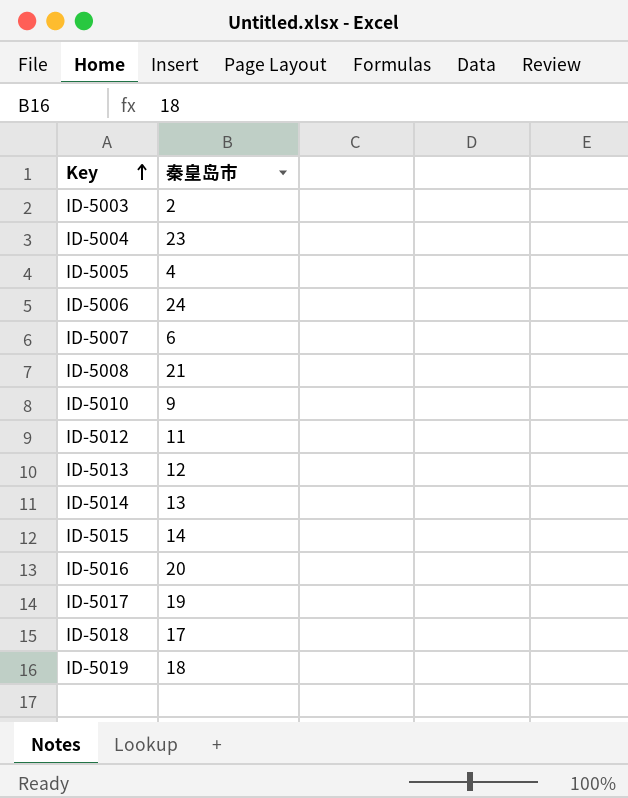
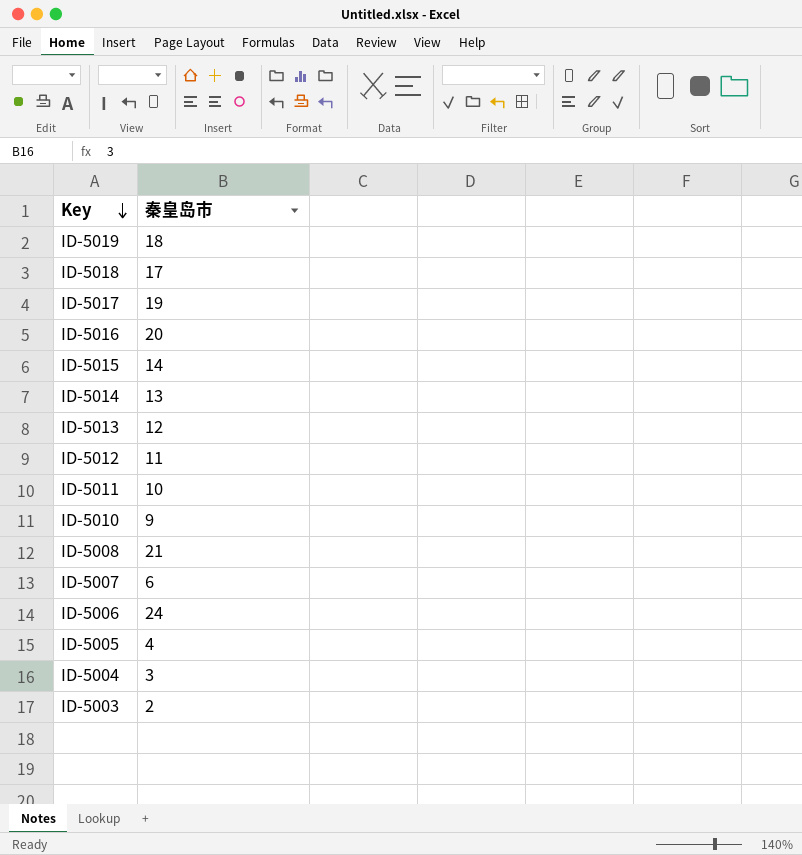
row order: Key ascending -> Key descending
row ID-5011: none -> 10
ID-5004 | 秦皇岛市: 23 -> 3

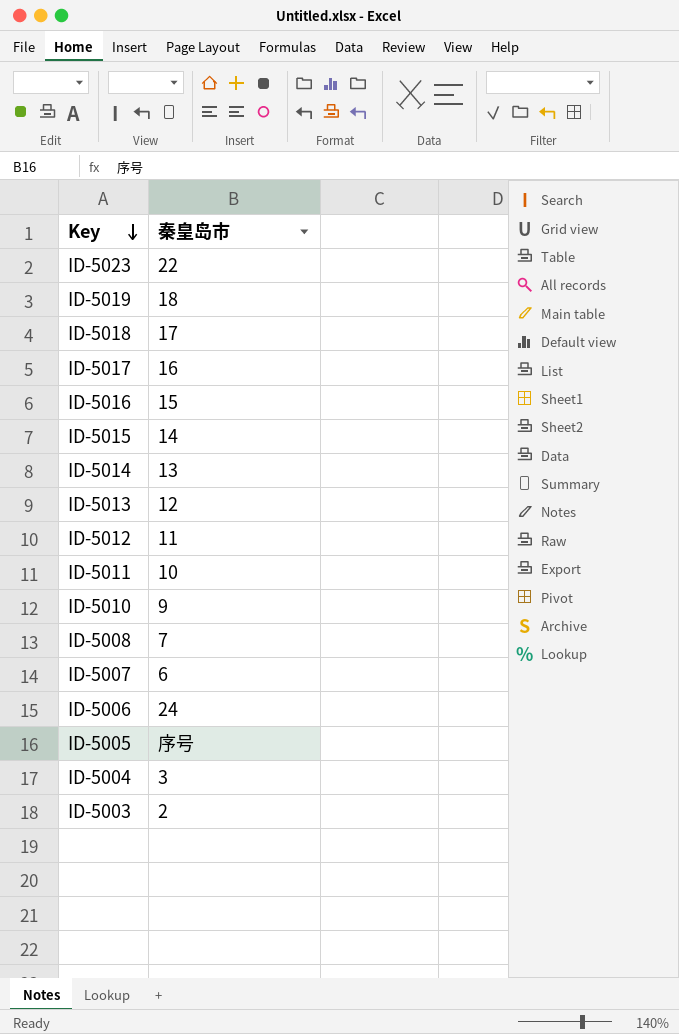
row ID-5023: none -> 22
ID-5017 | 秦皇岛市: 19 -> 16
ID-5016 | 秦皇岛市: 20 -> 15
ID-5008 | 秦皇岛市: 21 -> 7
ID-5005 | 秦皇岛市: 4 -> 序号

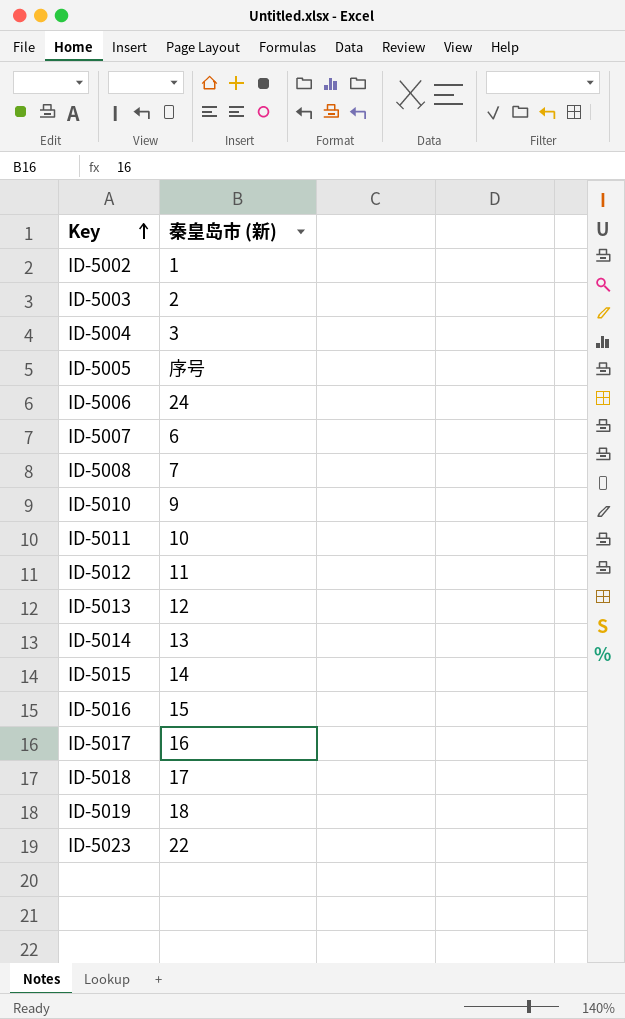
row order: Key descending -> Key ascending
column name: 秦皇岛市 -> 秦皇岛市 (新)
row ID-5002: none -> 1

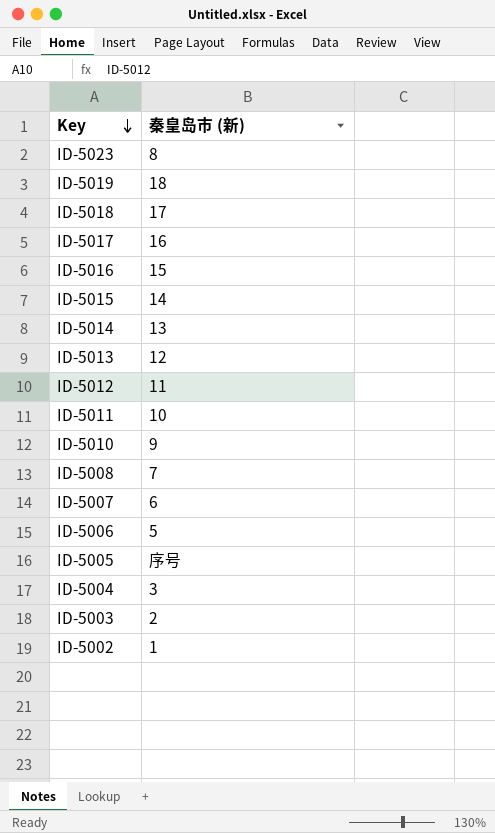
row order: Key ascending -> Key descending
ID-5023 | 秦皇岛市 (新): 22 -> 8
ID-5006 | 秦皇岛市 (新): 24 -> 5

